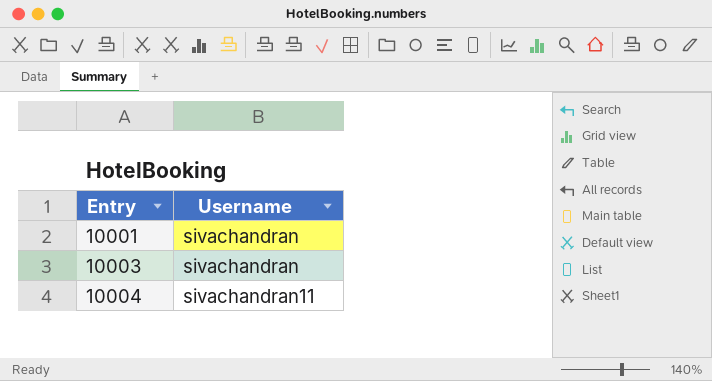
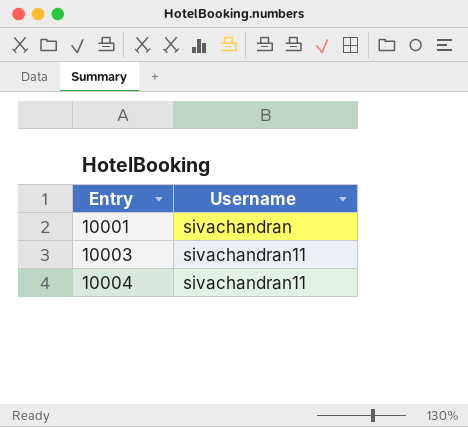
10003 | Username: sivachandran -> sivachandran11

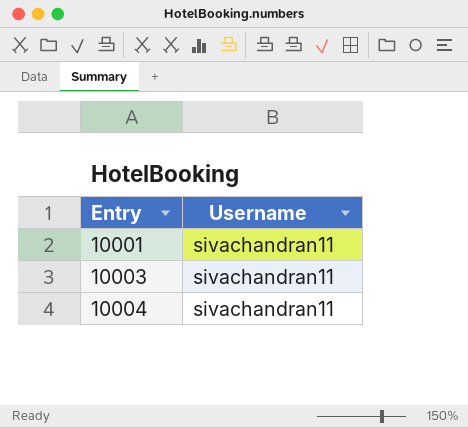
10001 | Username: sivachandran -> sivachandran11

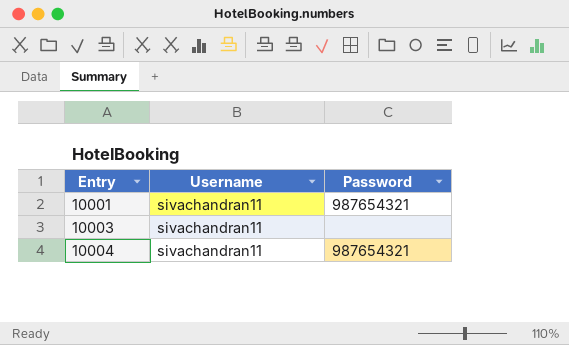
column Password | position: none -> 3

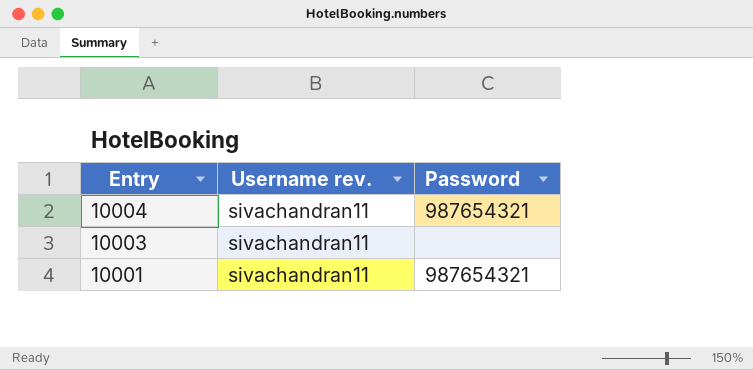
row order: Entry ascending -> Entry descending
column name: Username -> Username rev.

